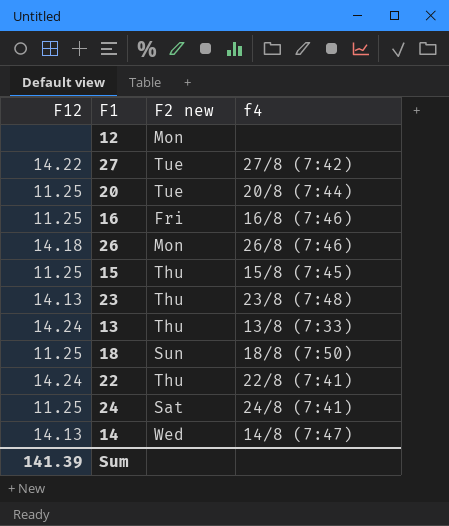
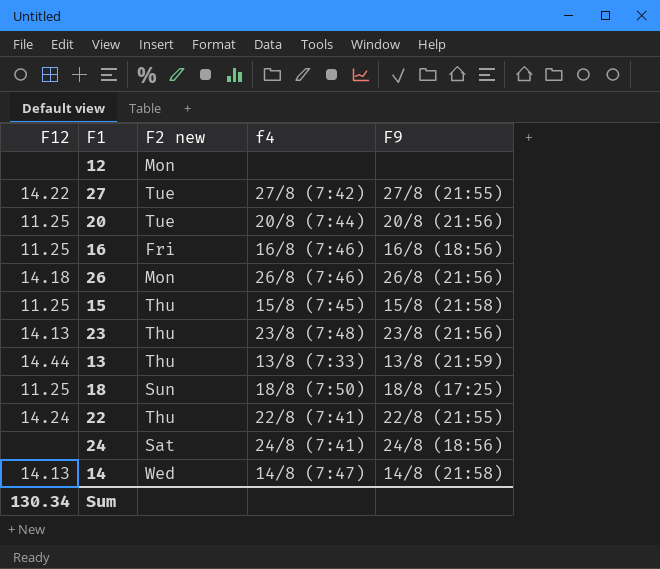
column F9 | position: none -> 5
13 | F12: 14.24 -> 14.44
24 | F12: 11.25 -> none
Sum | F12: 141.39 -> 130.34

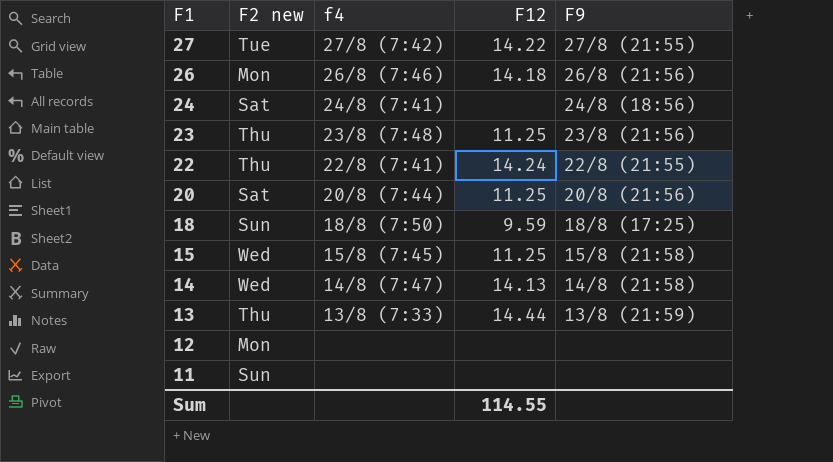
row order: none -> F1 descending
column F12 | position: 1 -> 4
row 16: 11.25 | Fri | 16/8 (7:46) | 16/8 (18:56) -> none
23 | F12: 14.13 -> 11.25
20 | F2 new: Tue -> Sat
18 | F12: 11.25 -> 9.59
15 | F2 new: Thu -> Wed
row 11: none -> Sun | none | none | none
Sum | F12: 130.34 -> 114.55

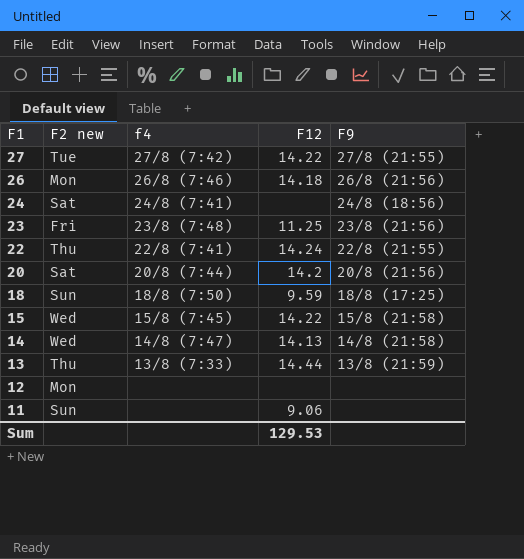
23 | F2 new: Thu -> Fri
20 | F12: 11.25 -> 14.2
15 | F12: 11.25 -> 14.22
11 | F12: none -> 9.06
Sum | F12: 114.55 -> 129.53

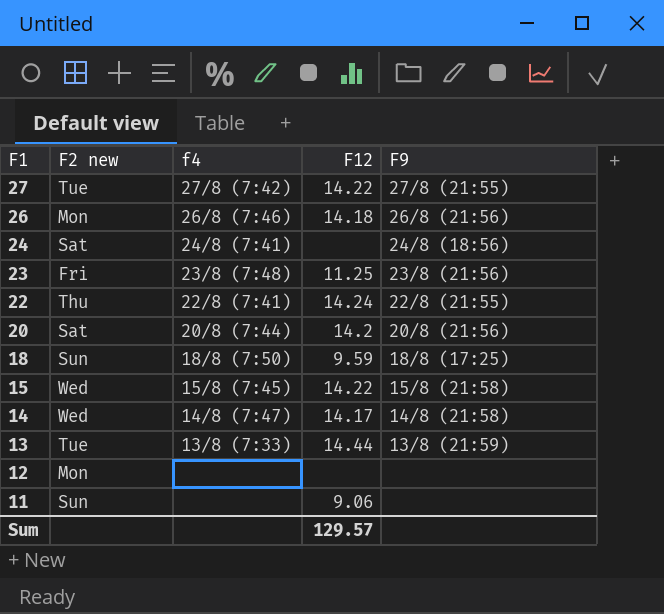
14 | F12: 14.13 -> 14.17
13 | F2 new: Thu -> Tue
Sum | F12: 129.53 -> 129.57

